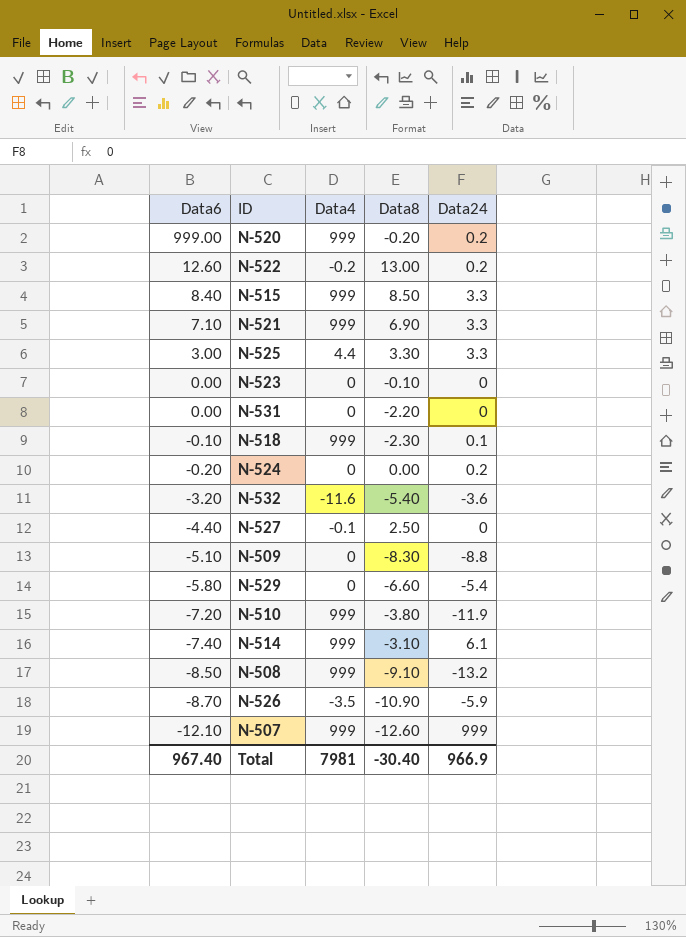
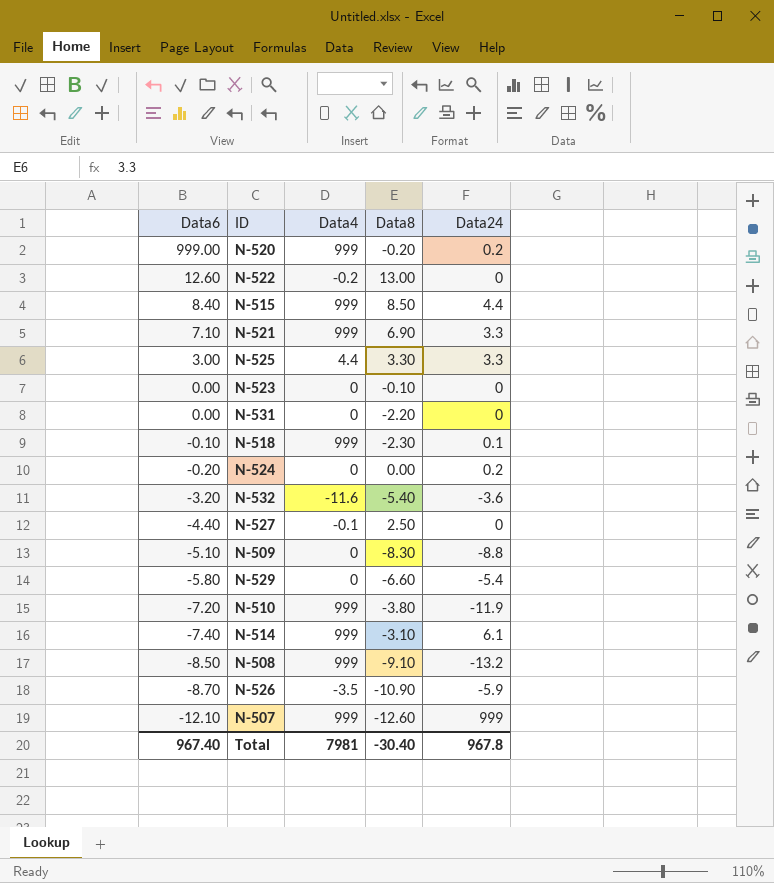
N-522 | Data24: 0.2 -> 0
N-515 | Data24: 3.3 -> 4.4
Total | Data24: 966.9 -> 967.8

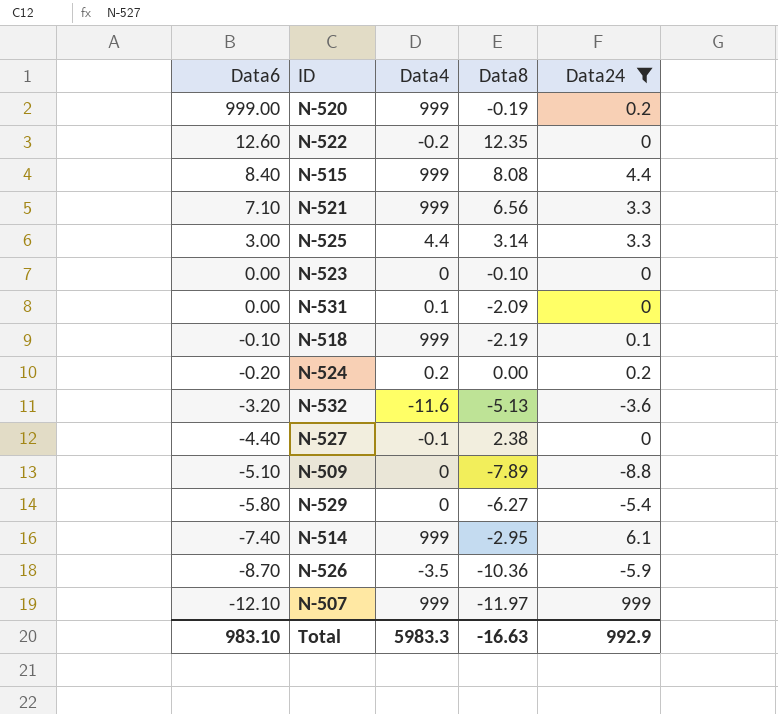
filter: none -> Data24 >= -8.8
N-520 | Data8: -0.20 -> -0.19
N-522 | Data8: 13.00 -> 12.35
N-515 | Data8: 8.50 -> 8.08
N-521 | Data8: 6.90 -> 6.56
N-525 | Data8: 3.30 -> 3.14
N-531 | Data4: 0 -> 0.1
N-531 | Data8: -2.20 -> -2.09
N-518 | Data8: -2.30 -> -2.19
N-524 | Data4: 0 -> 0.2
N-532 | Data8: -5.40 -> -5.13
N-527 | Data8: 2.50 -> 2.38
N-509 | Data8: -8.30 -> -7.89
N-529 | Data8: -6.60 -> -6.27
N-514 | Data8: -3.10 -> -2.95
N-526 | Data8: -10.90 -> -10.36
N-507 | Data8: -12.60 -> -11.97
Total | Data6: 967.40 -> 983.10
Total | Data4: 7981 -> 5983.3
Total | Data8: -30.40 -> -16.63
Total | Data24: 967.8 -> 992.9

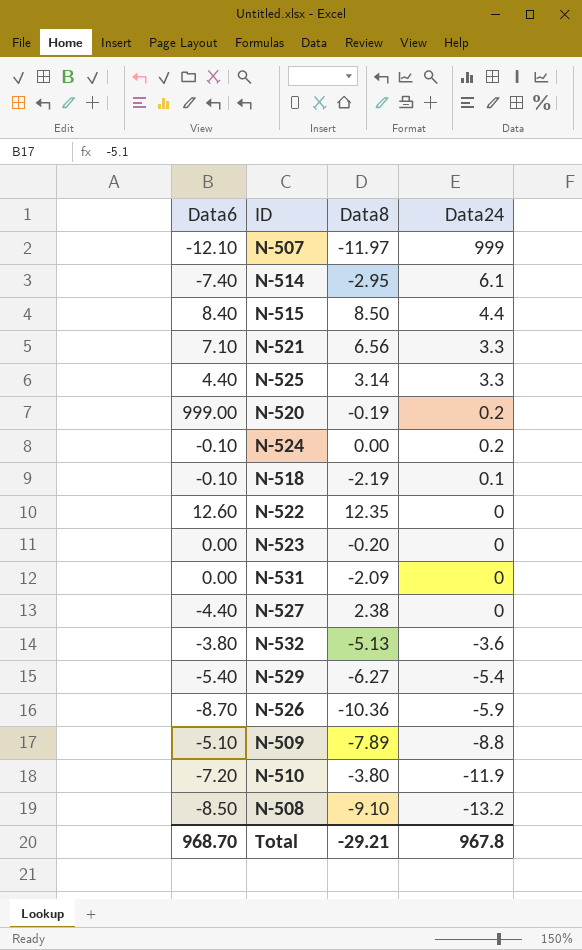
filter: Data24 >= -8.8 -> none
row order: Data6 descending -> Data24 descending
column Data4 | position: 3 -> none
N-515 | Data8: 8.08 -> 8.50
N-525 | Data6: 3.00 -> 4.40
N-524 | Data6: -0.20 -> -0.10
N-523 | Data8: -0.10 -> -0.20
N-532 | Data6: -3.20 -> -3.80
N-529 | Data6: -5.80 -> -5.40
Total | Data6: 983.10 -> 968.70
Total | Data8: -16.63 -> -29.21
Total | Data24: 992.9 -> 967.8

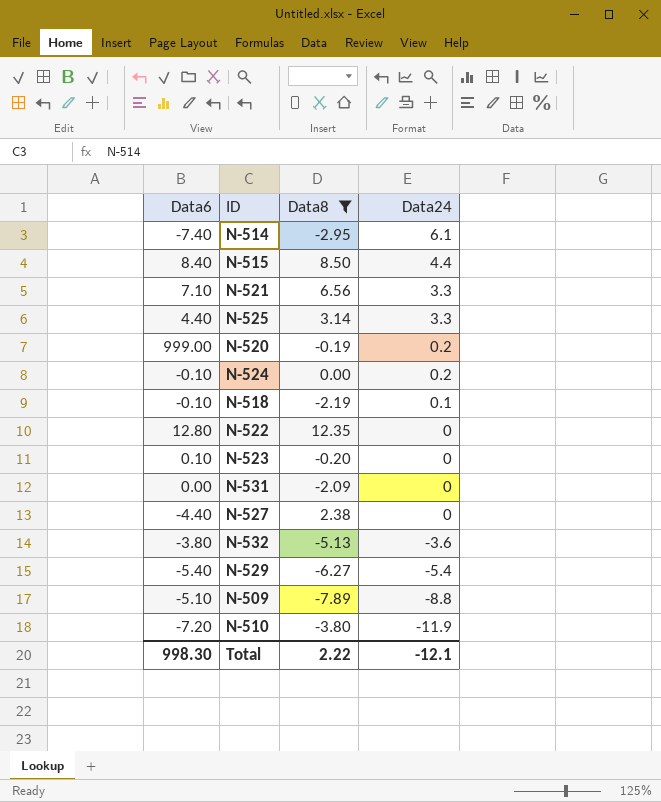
filter: none -> Data8 >= -7.89
N-522 | Data6: 12.60 -> 12.80
N-523 | Data6: 0.00 -> 0.10
Total | Data6: 968.70 -> 998.30
Total | Data8: -29.21 -> 2.22
Total | Data24: 967.8 -> -12.1

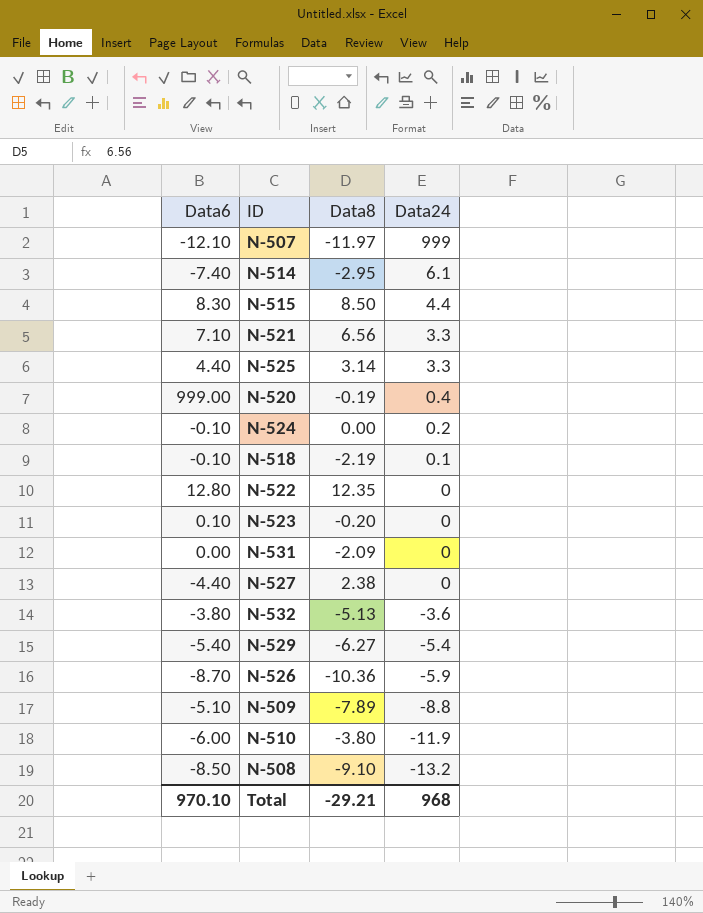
filter: Data8 >= -7.89 -> none
N-515 | Data6: 8.40 -> 8.30
N-520 | Data24: 0.2 -> 0.4
N-510 | Data6: -7.20 -> -6.00
Total | Data6: 998.30 -> 970.10
Total | Data8: 2.22 -> -29.21
Total | Data24: -12.1 -> 968

